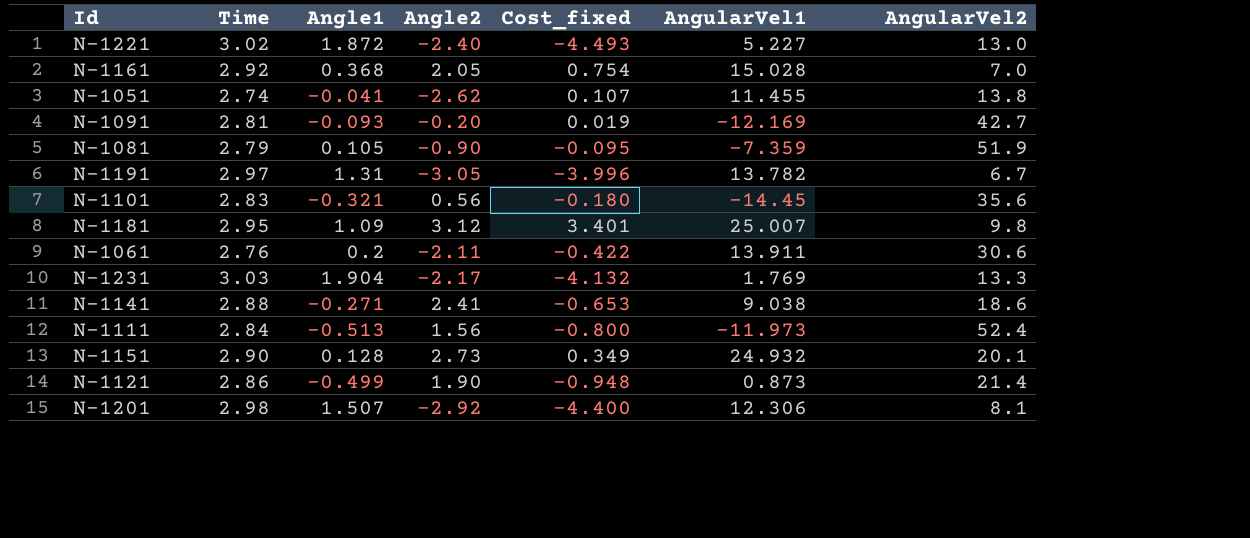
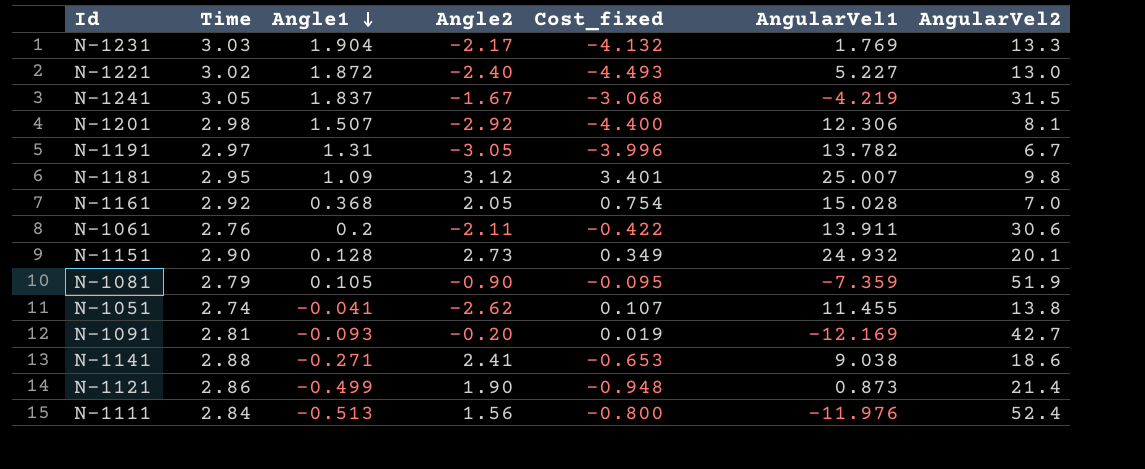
row order: none -> Angle1 descending
row N-1101: 2.83 | -0.321 | 0.56 | -0.180 | -14.45 | 35.6 -> none
row N-1241: none -> 3.05 | 1.837 | -1.67 | -3.068 | -4.219 | 31.5
N-1111 | AngularVel1: -11.973 -> -11.976

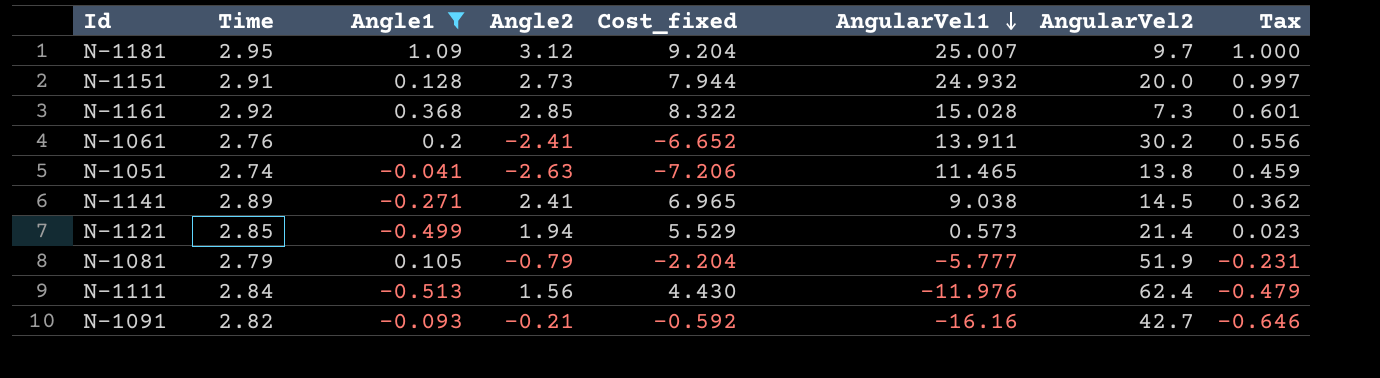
filter: none -> Angle1 <= 1.09
row order: Angle1 descending -> AngularVel1 descending
column Cost_fixed | formula: [Angle1] * [Angle2] -> [Time] * [Angle2]
column Tax | formula: none -> [AngularVel1] * 0.04
N-1181 | AngularVel2: 9.8 -> 9.7
N-1151 | Time: 2.90 -> 2.91
N-1151 | AngularVel2: 20.1 -> 20.0
N-1161 | Angle2: 2.05 -> 2.85
N-1161 | AngularVel2: 7.0 -> 7.3
N-1061 | Angle2: -2.11 -> -2.41
N-1061 | AngularVel2: 30.6 -> 30.2
N-1051 | Angle2: -2.62 -> -2.63
N-1051 | AngularVel1: 11.455 -> 11.465
N-1141 | Time: 2.88 -> 2.89
N-1141 | AngularVel2: 18.6 -> 14.5
N-1121 | Time: 2.86 -> 2.85
N-1121 | Angle2: 1.90 -> 1.94
N-1121 | AngularVel1: 0.873 -> 0.573
N-1081 | Angle2: -0.90 -> -0.79
N-1081 | AngularVel1: -7.359 -> -5.777
N-1111 | AngularVel2: 52.4 -> 62.4
N-1091 | Time: 2.81 -> 2.82
N-1091 | Angle2: -0.20 -> -0.21
N-1091 | AngularVel1: -12.169 -> -16.16

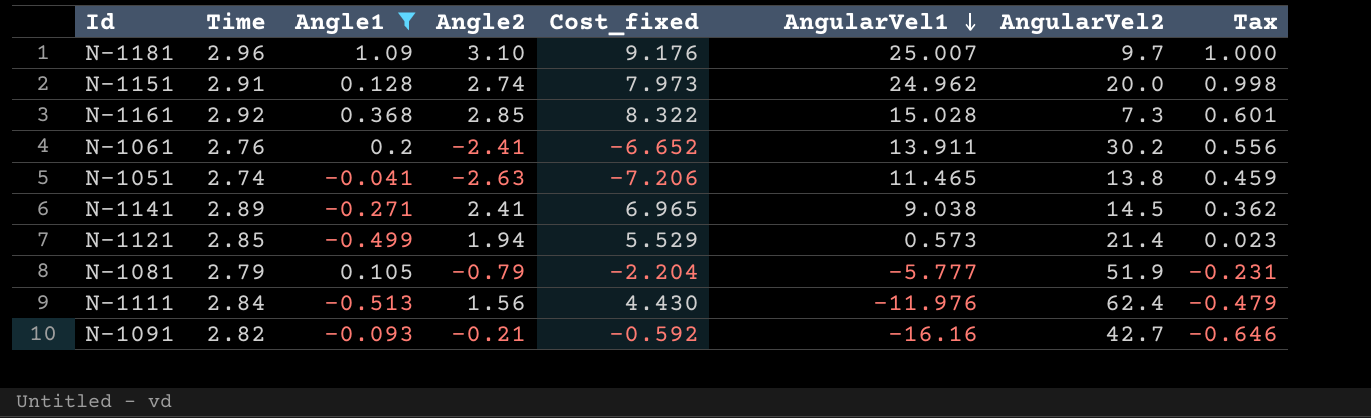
N-1181 | Time: 2.95 -> 2.96
N-1181 | Angle2: 3.12 -> 3.10
N-1181 | Cost_fixed: 9.204 -> 9.176
N-1151 | Angle2: 2.73 -> 2.74
N-1151 | Cost_fixed: 7.944 -> 7.973
N-1151 | AngularVel1: 24.932 -> 24.962
N-1151 | Tax: 0.997 -> 0.998

